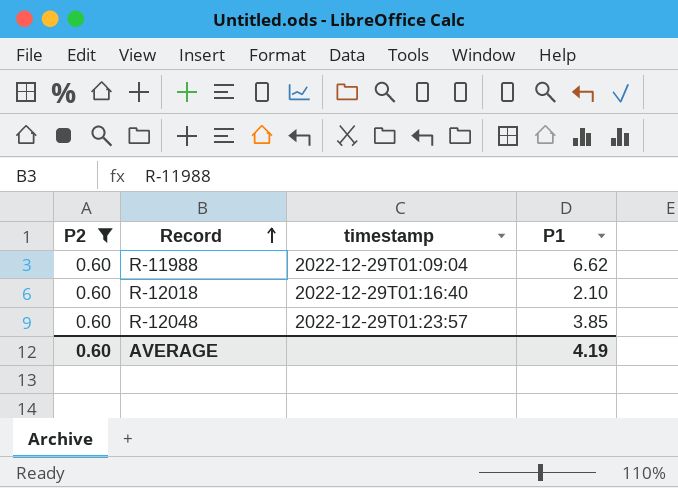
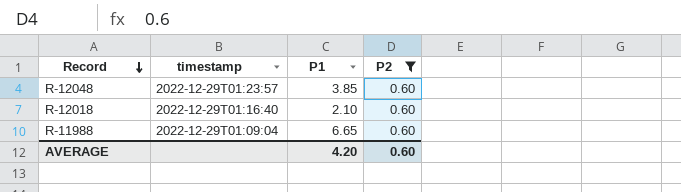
row order: Record ascending -> Record descending
column P2 | position: 1 -> 4
R-11988 | P1: 6.62 -> 6.65
AVERAGE | P1: 4.19 -> 4.20

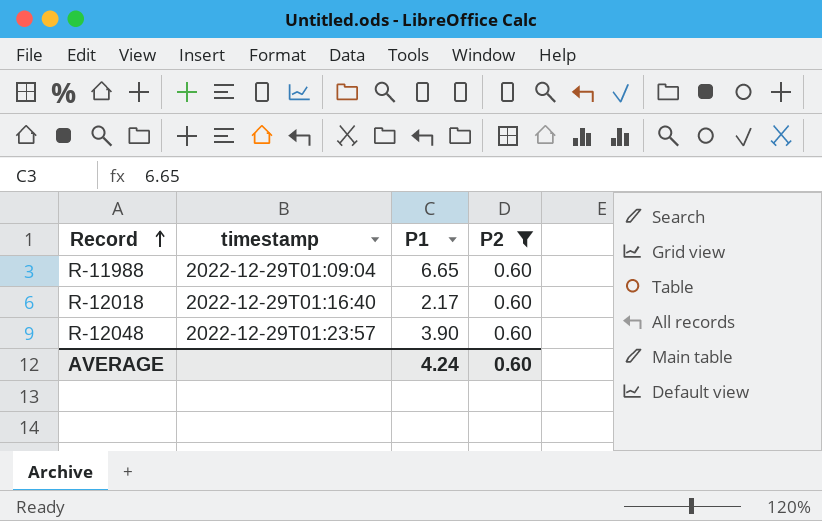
row order: Record descending -> Record ascending
R-12018 | P1: 2.10 -> 2.17
R-12048 | P1: 3.85 -> 3.90
AVERAGE | P1: 4.20 -> 4.24

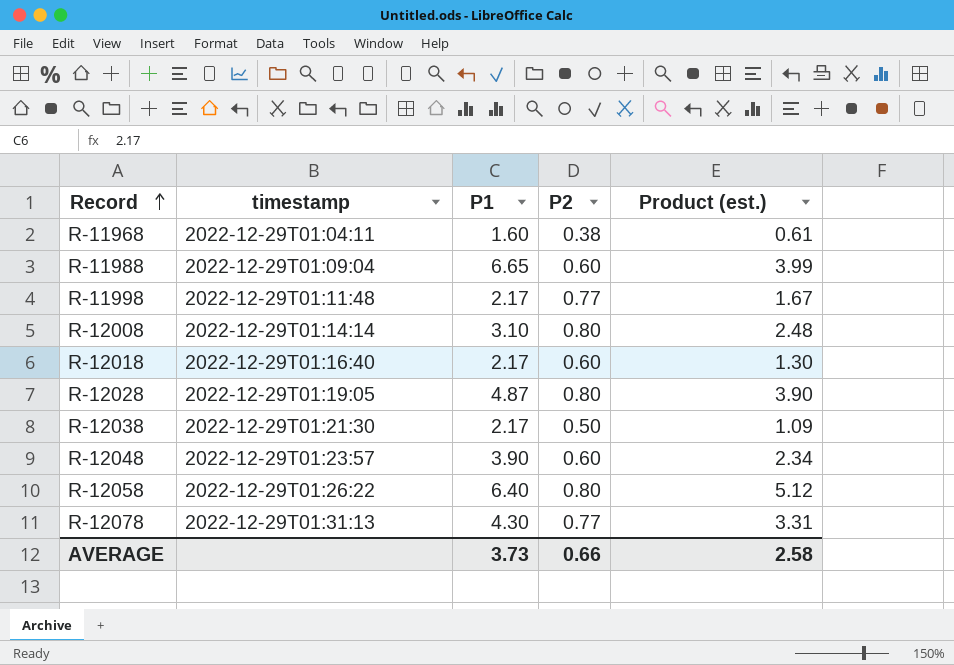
filter: P2 = 0.60 -> none
column Product (est.) | formula: none -> [P1] * [P2]
AVERAGE | P1: 4.24 -> 3.73
AVERAGE | P2: 0.60 -> 0.66

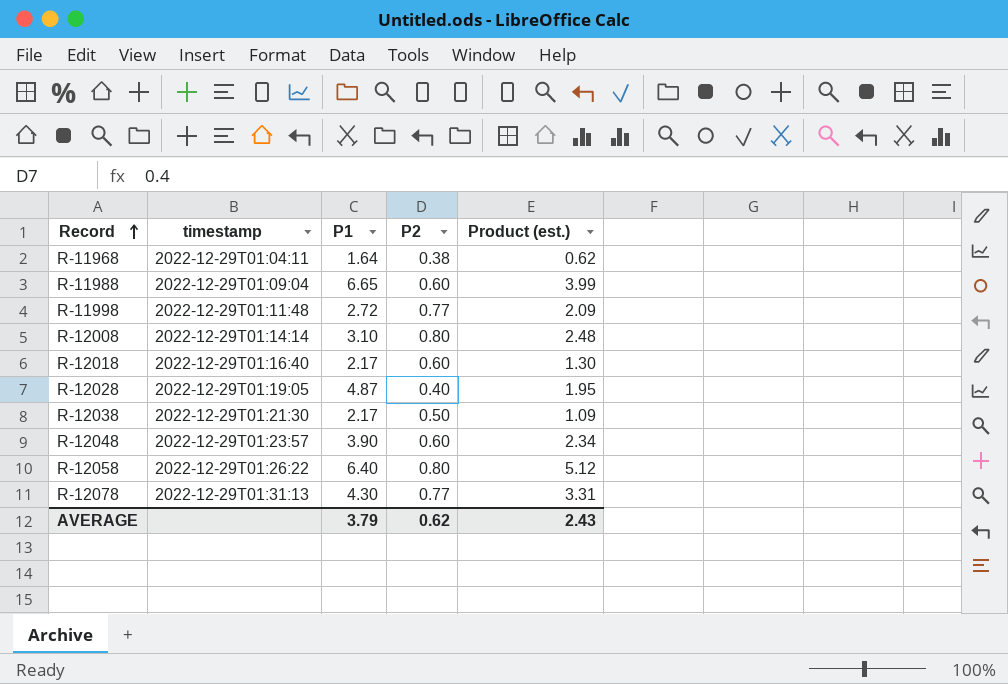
R-11968 | P1: 1.60 -> 1.64
R-11968 | Product (est.): 0.61 -> 0.62
R-11998 | P1: 2.17 -> 2.72
R-11998 | Product (est.): 1.67 -> 2.09
R-12028 | P2: 0.80 -> 0.40
R-12028 | Product (est.): 3.90 -> 1.95
AVERAGE | P1: 3.73 -> 3.79
AVERAGE | P2: 0.66 -> 0.62
AVERAGE | Product (est.): 2.58 -> 2.43

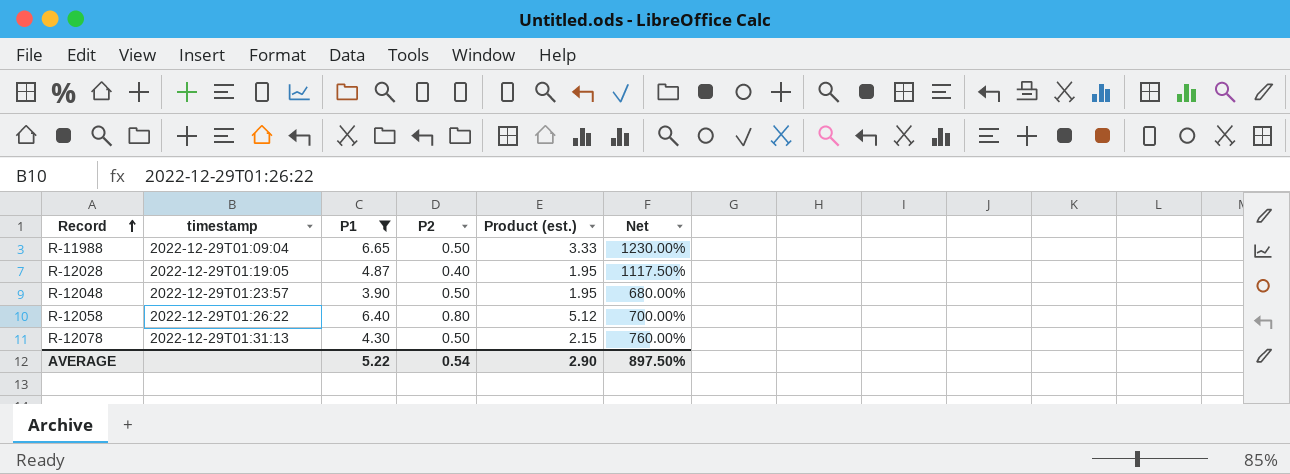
filter: none -> P1 >= 3.90
column Net | formula: none -> ([P1] - [P2]) / [P2]
R-11988 | P2: 0.60 -> 0.50
R-11988 | Product (est.): 3.99 -> 3.33
R-12048 | P2: 0.60 -> 0.50
R-12048 | Product (est.): 2.34 -> 1.95
R-12078 | P2: 0.77 -> 0.50
R-12078 | Product (est.): 3.31 -> 2.15
AVERAGE | P1: 3.79 -> 5.22
AVERAGE | P2: 0.62 -> 0.54
AVERAGE | Product (est.): 2.43 -> 2.90

